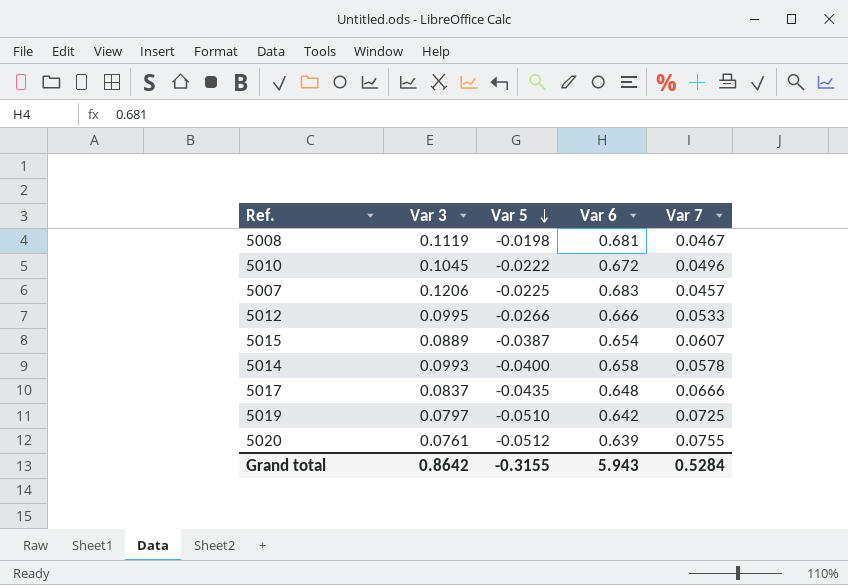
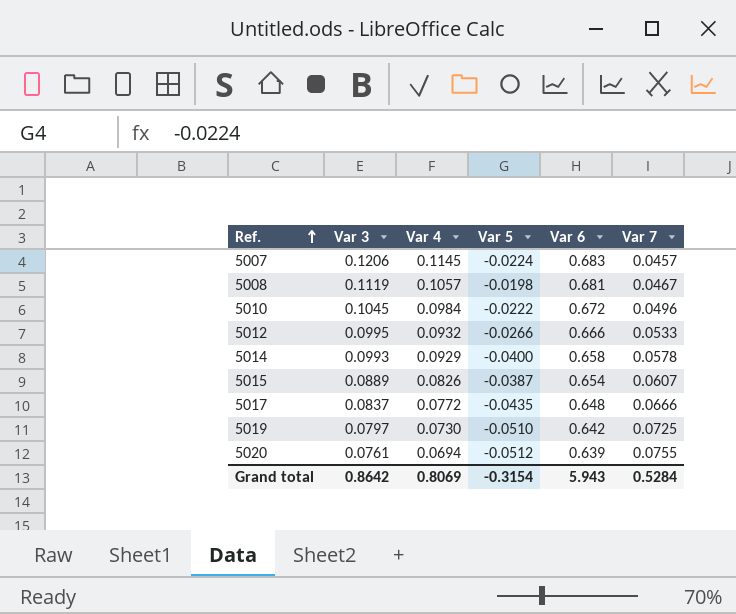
row order: Var 5 descending -> Ref. ascending
column Var 4 | position: none -> 3
5007 | Var 5: -0.0225 -> -0.0224
Grand total | Var 5: -0.3155 -> -0.3154

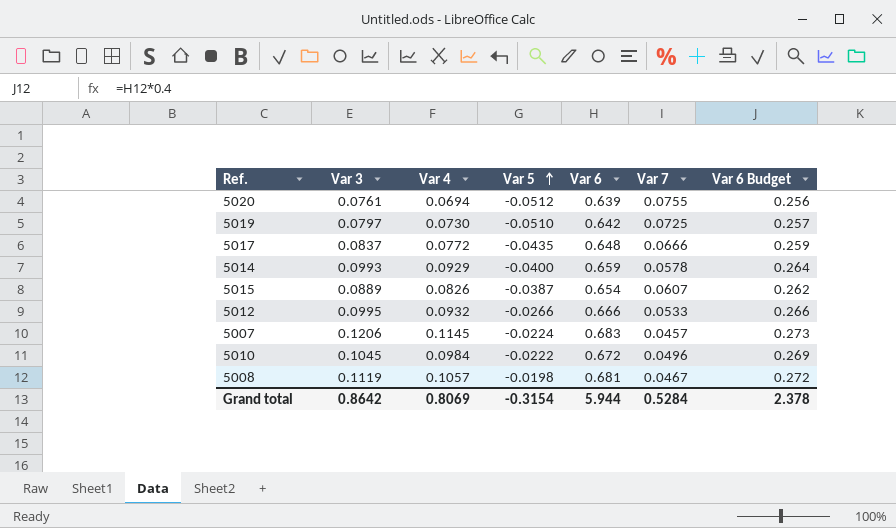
row order: Ref. ascending -> Var 5 ascending
column Var 6 Budget | formula: none -> [Var 6] * 0.4
5014 | Var 6: 0.658 -> 0.659
Grand total | Var 6: 5.943 -> 5.944

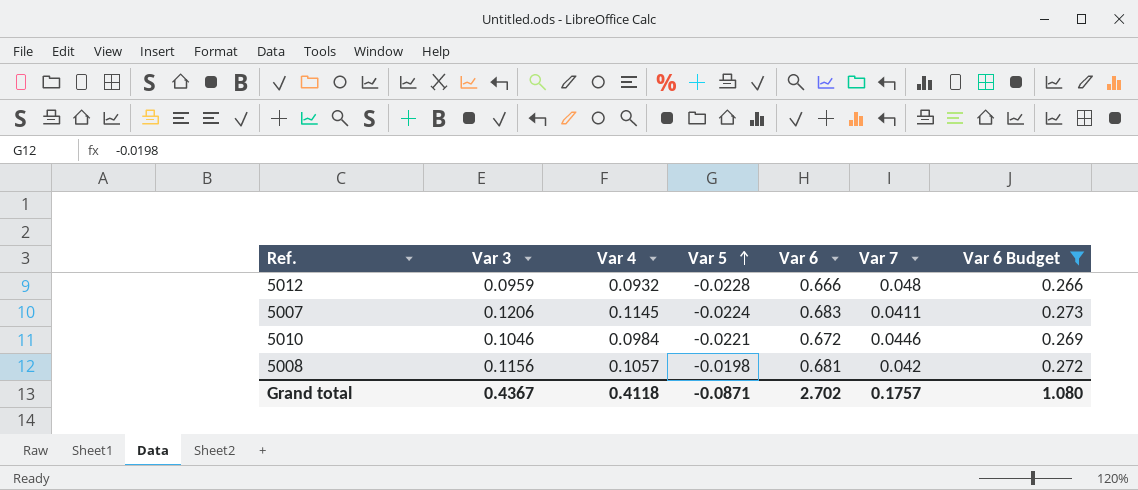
filter: none -> Var 6 Budget >= 0.266
5012 | Var 3: 0.0995 -> 0.0959
5012 | Var 5: -0.0266 -> -0.0228
5012 | Var 7: 0.0533 -> 0.048
5007 | Var 7: 0.0457 -> 0.0411
5010 | Var 3: 0.1045 -> 0.1046
5010 | Var 5: -0.0222 -> -0.0221
5010 | Var 7: 0.0496 -> 0.0446
5008 | Var 3: 0.1119 -> 0.1156
5008 | Var 7: 0.0467 -> 0.042
Grand total | Var 3: 0.8642 -> 0.4367
Grand total | Var 4: 0.8069 -> 0.4118
Grand total | Var 5: -0.3154 -> -0.0871
Grand total | Var 6: 5.944 -> 2.702
Grand total | Var 7: 0.5284 -> 0.1757
Grand total | Var 6 Budget: 2.378 -> 1.080

